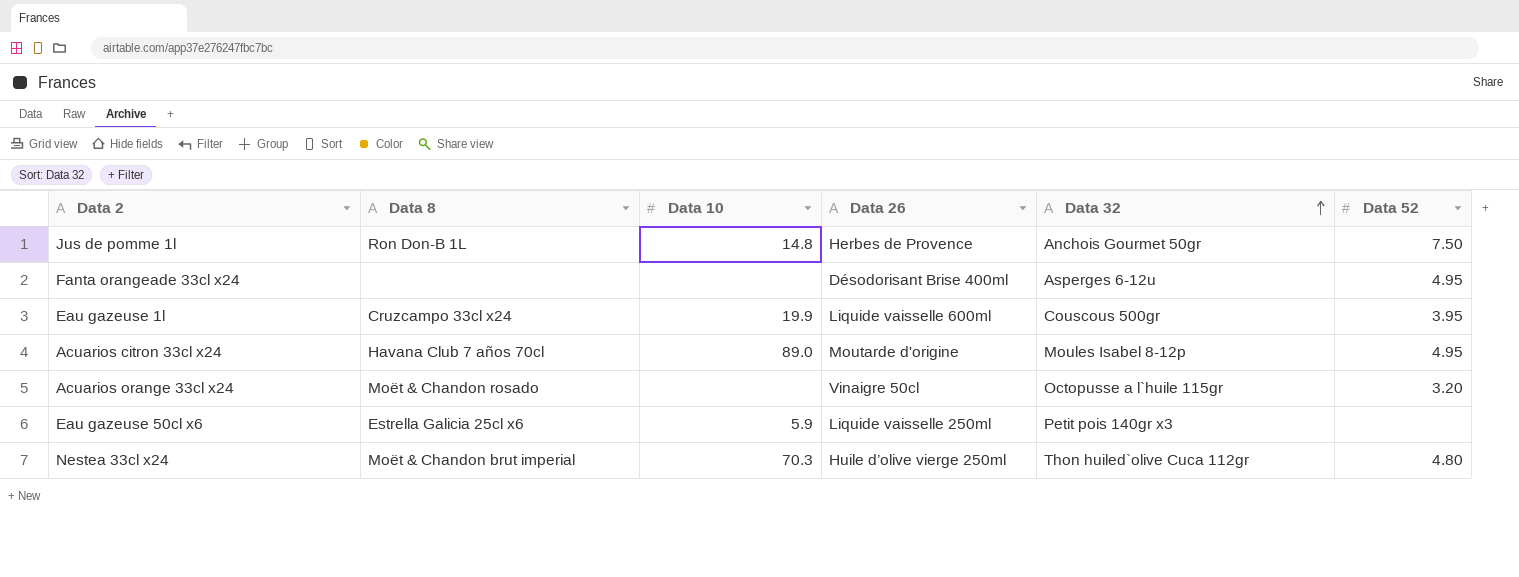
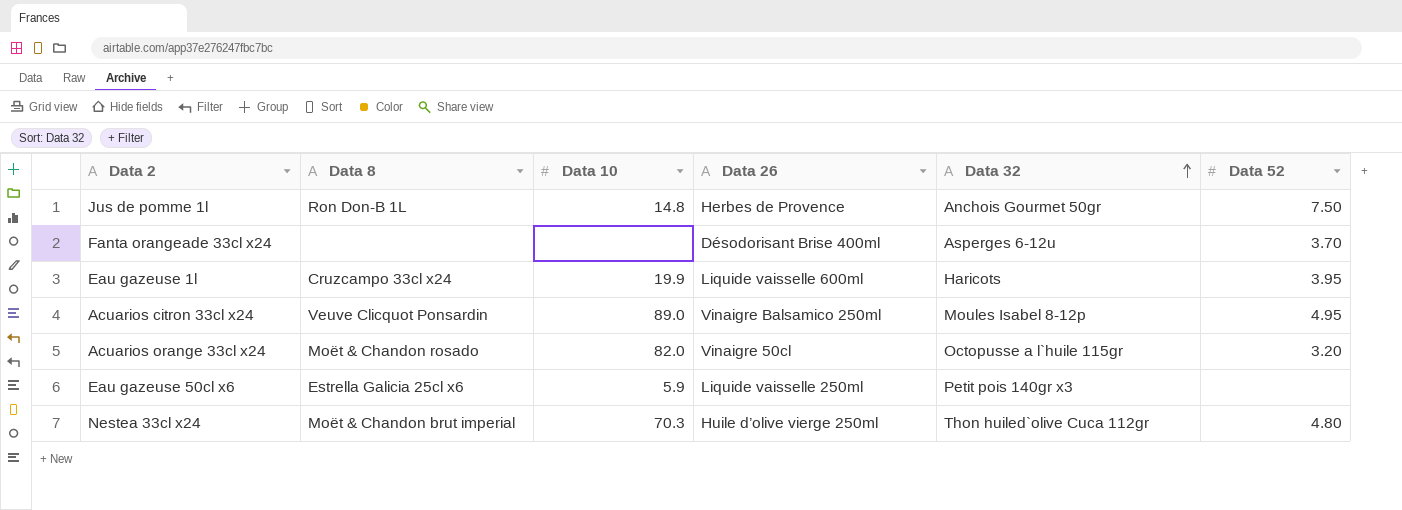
Fanta orangeade 33cl x24 | Data 52: 4.95 -> 3.70
Eau gazeuse 1l | Data 32: Couscous 500gr -> Haricots
Acuarios citron 33cl x24 | Data 8: Havana Club 7 años 70cl -> Veuve Clicquot Ponsardin
Acuarios citron 33cl x24 | Data 26: Moutarde d'origine -> Vinaigre Balsamico 250ml
Acuarios orange 33cl x24 | Data 10: none -> 82.0

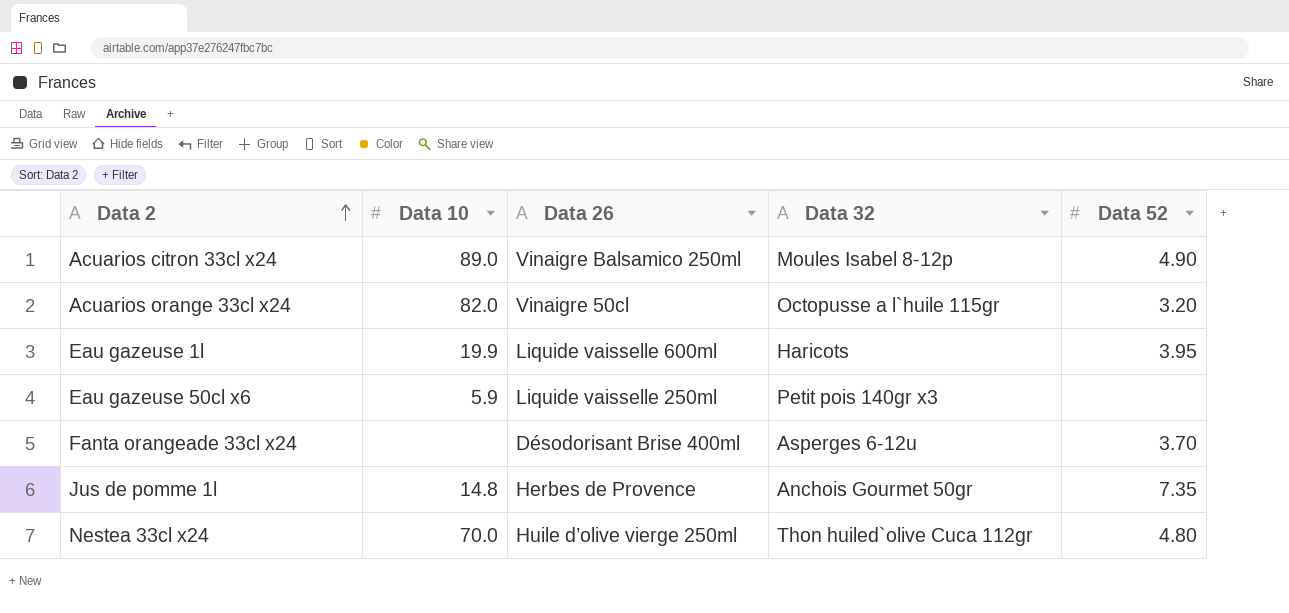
row order: Data 32 ascending -> Data 2 ascending
column Data 8 | position: 2 -> none
Acuarios citron 33cl x24 | Data 52: 4.95 -> 4.90
Jus de pomme 1l | Data 52: 7.50 -> 7.35
Nestea 33cl x24 | Data 10: 70.3 -> 70.0

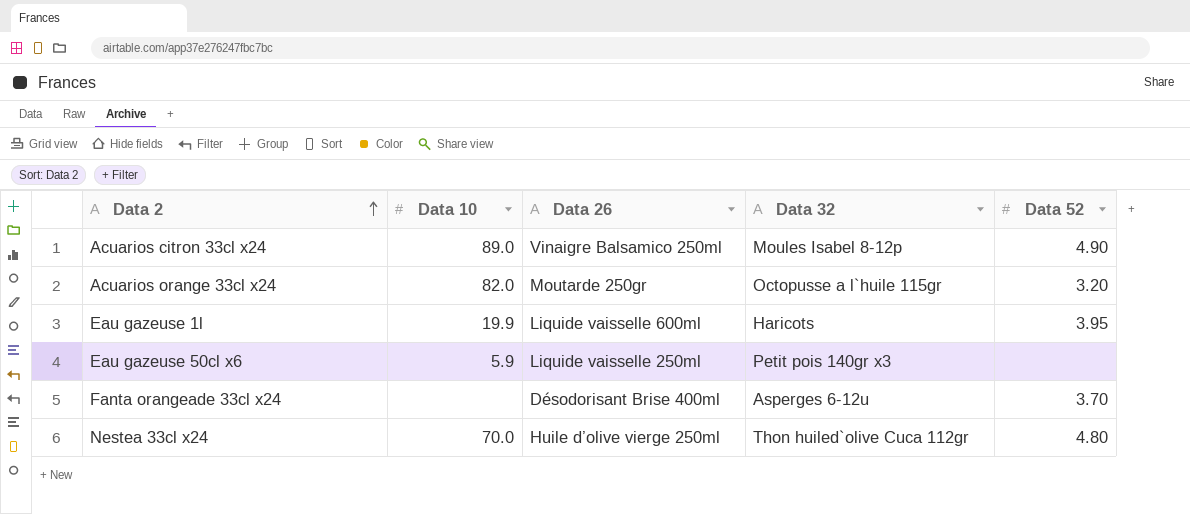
row Jus de pomme 1l: 14.8 | Herbes de Provence | Anchois Gourmet 50gr | 7.35 -> none
Acuarios orange 33cl x24 | Data 26: Vinaigre 50cl -> Moutarde 250gr

